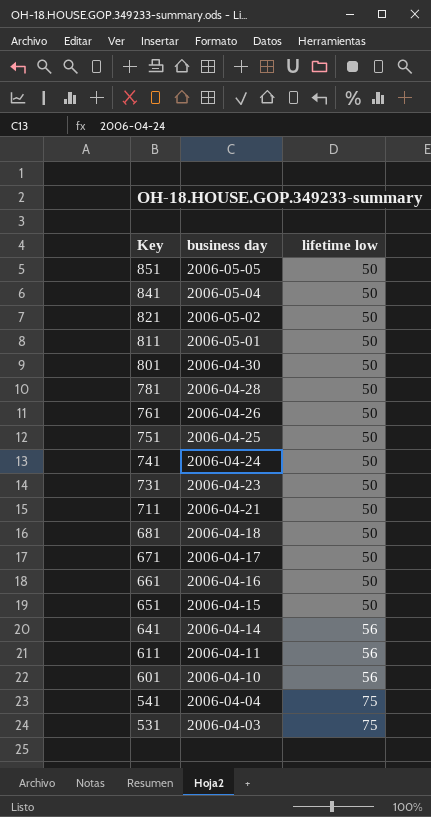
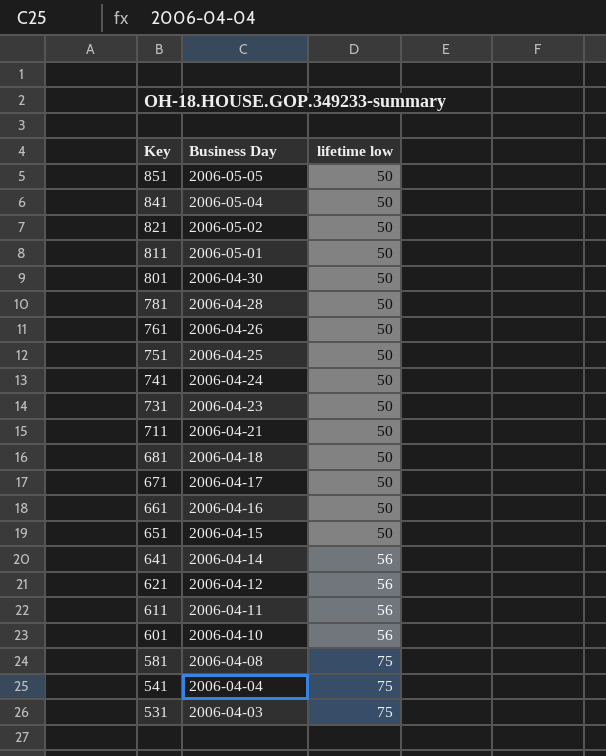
column name: business day -> Business Day
row 621: none -> 2006-04-12 | 56
row 581: none -> 2006-04-08 | 75

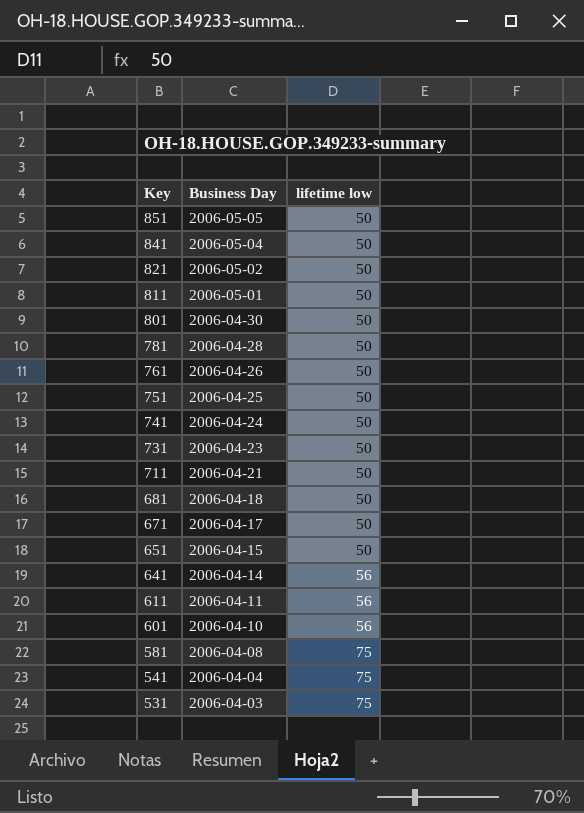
row 661: 2006-04-16 | 50 -> none
row 621: 2006-04-12 | 56 -> none

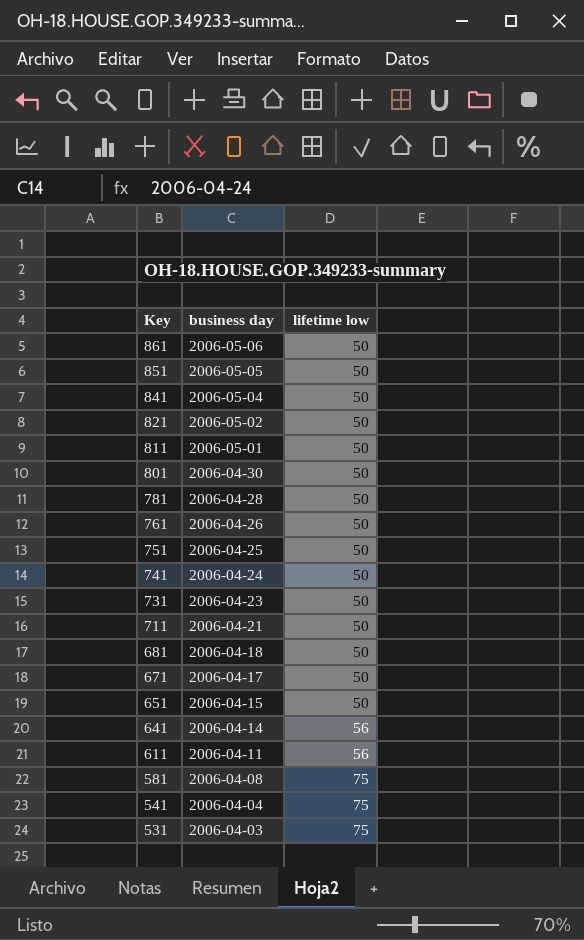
column name: Business Day -> business day
row 601: 2006-04-10 | 56 -> none
row 861: none -> 2006-05-06 | 50

